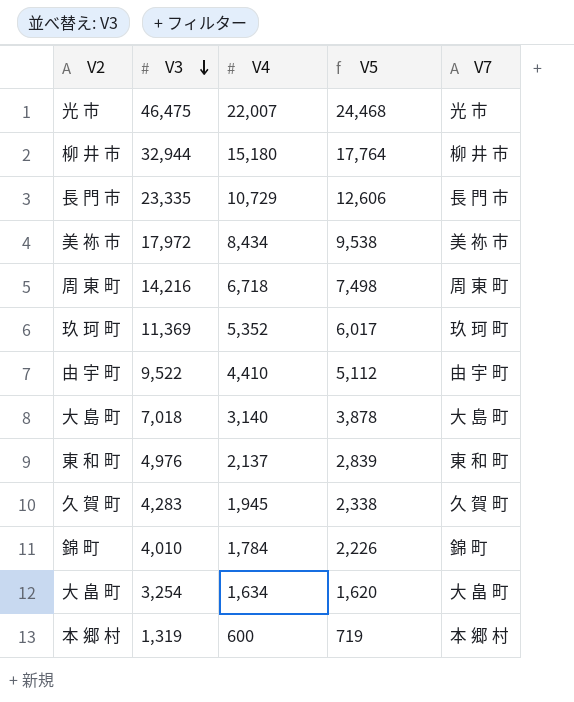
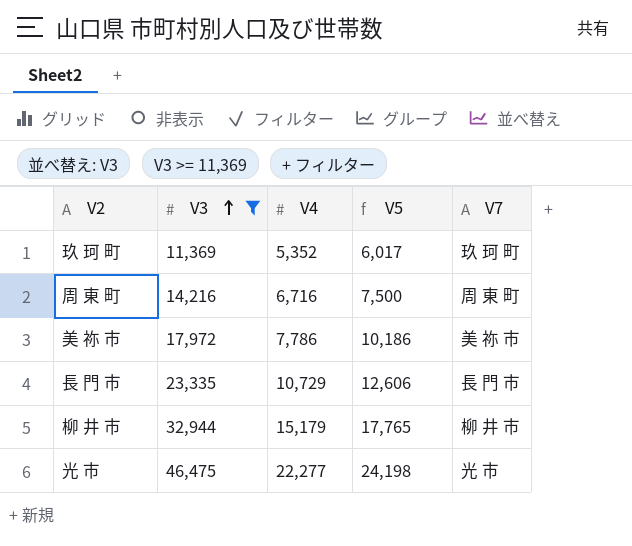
filter: none -> V3 >= 11,369
row order: V3 descending -> V3 ascending
周 東 町 | V4: 6,718 -> 6,716
周 東 町 | V5: 7,498 -> 7,500
美 祢 市 | V4: 8,434 -> 7,786
美 祢 市 | V5: 9,538 -> 10,186
柳 井 市 | V4: 15,180 -> 15,179
柳 井 市 | V5: 17,764 -> 17,765
光 市 | V4: 22,007 -> 22,277
光 市 | V5: 24,468 -> 24,198

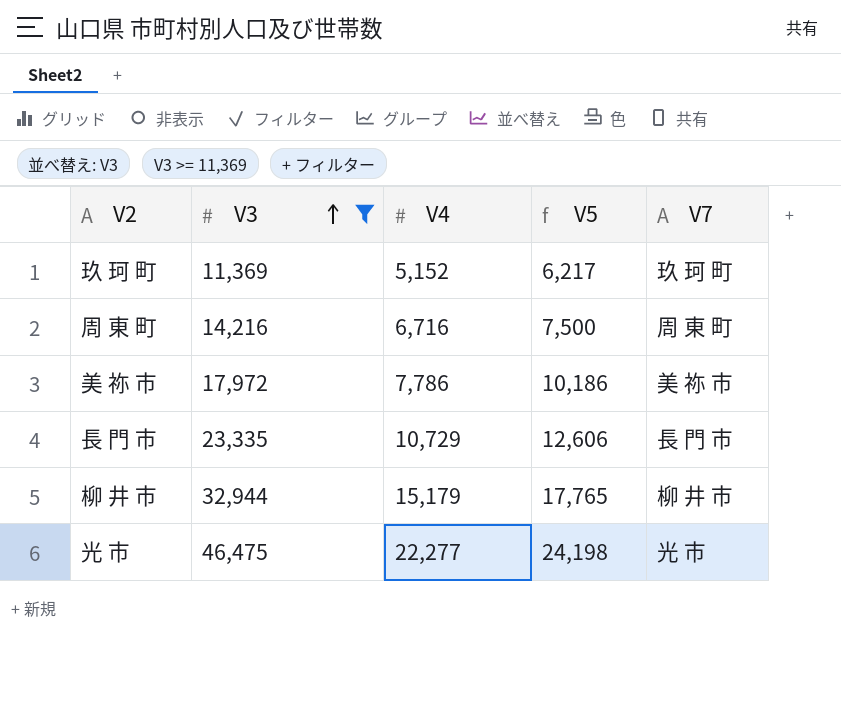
玖 珂 町 | V4: 5,352 -> 5,152
玖 珂 町 | V5: 6,017 -> 6,217

